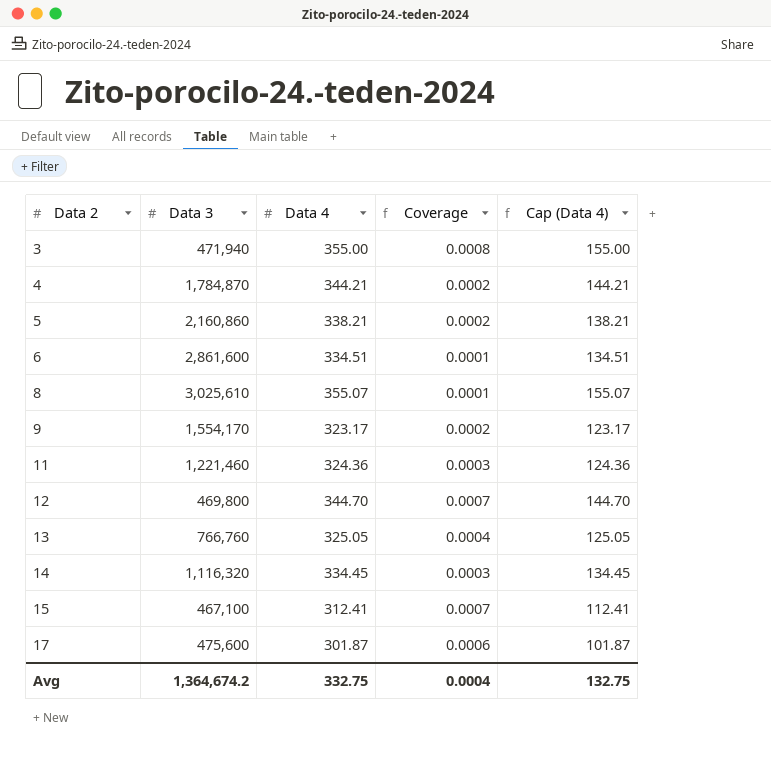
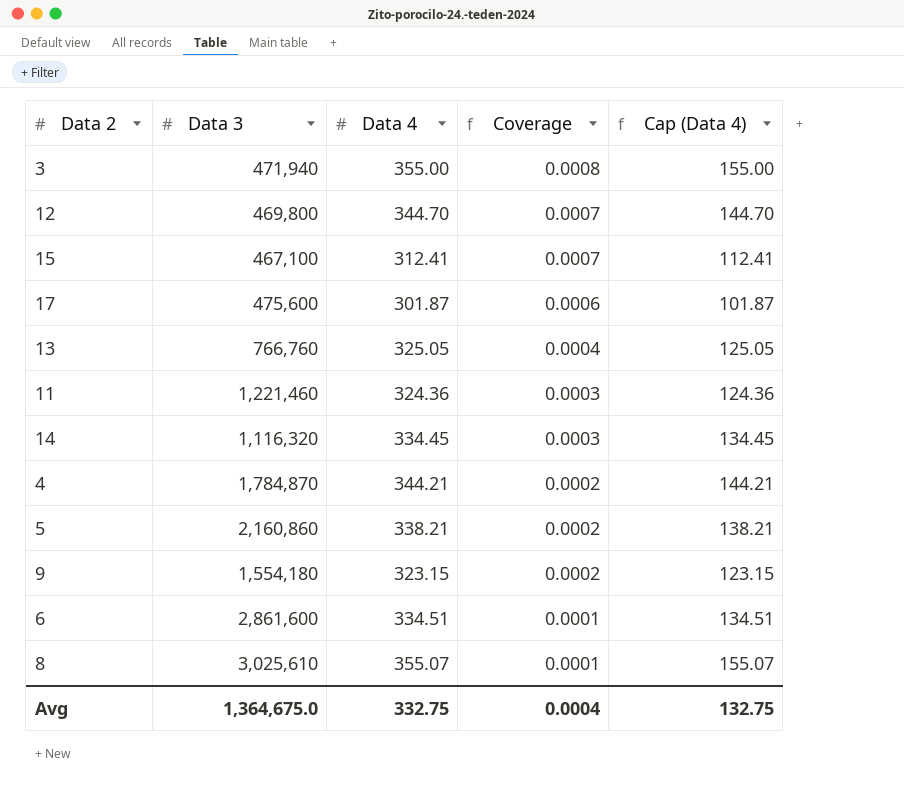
row order: Data 2 ascending -> Coverage descending
9 | Data 3: 1,554,170 -> 1,554,180
9 | Data 4: 323.17 -> 323.15
9 | Cap (Data 4): 123.17 -> 123.15
Avg | Data 3: 1,364,674.2 -> 1,364,675.0

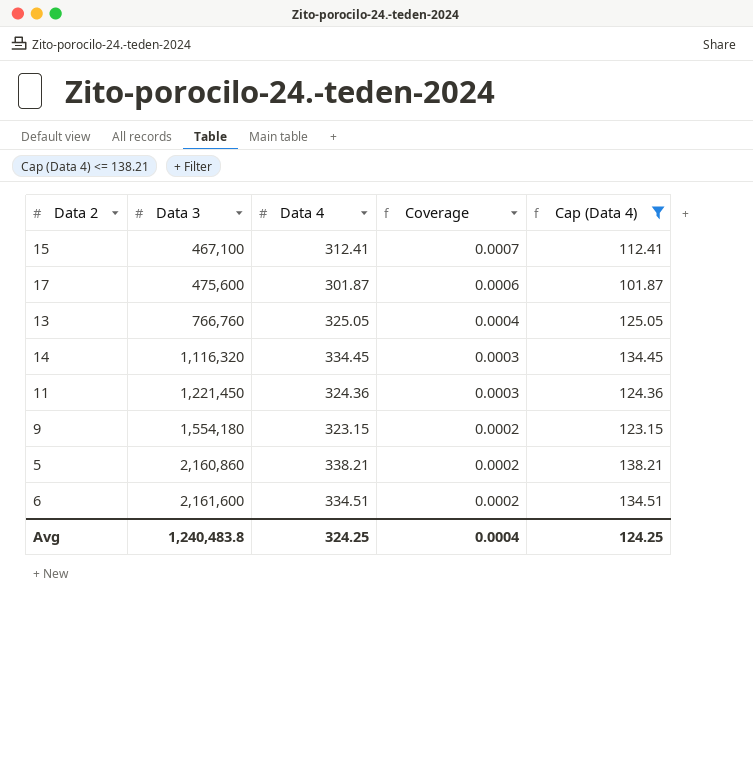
filter: none -> Cap (Data 4) <= 138.21
row order: Coverage descending -> Data 3 ascending
11 | Data 3: 1,221,460 -> 1,221,450
6 | Data 3: 2,861,600 -> 2,161,600
6 | Coverage: 0.0001 -> 0.0002
Avg | Data 3: 1,364,675.0 -> 1,240,483.8
Avg | Data 4: 332.75 -> 324.25
Avg | Cap (Data 4): 132.75 -> 124.25

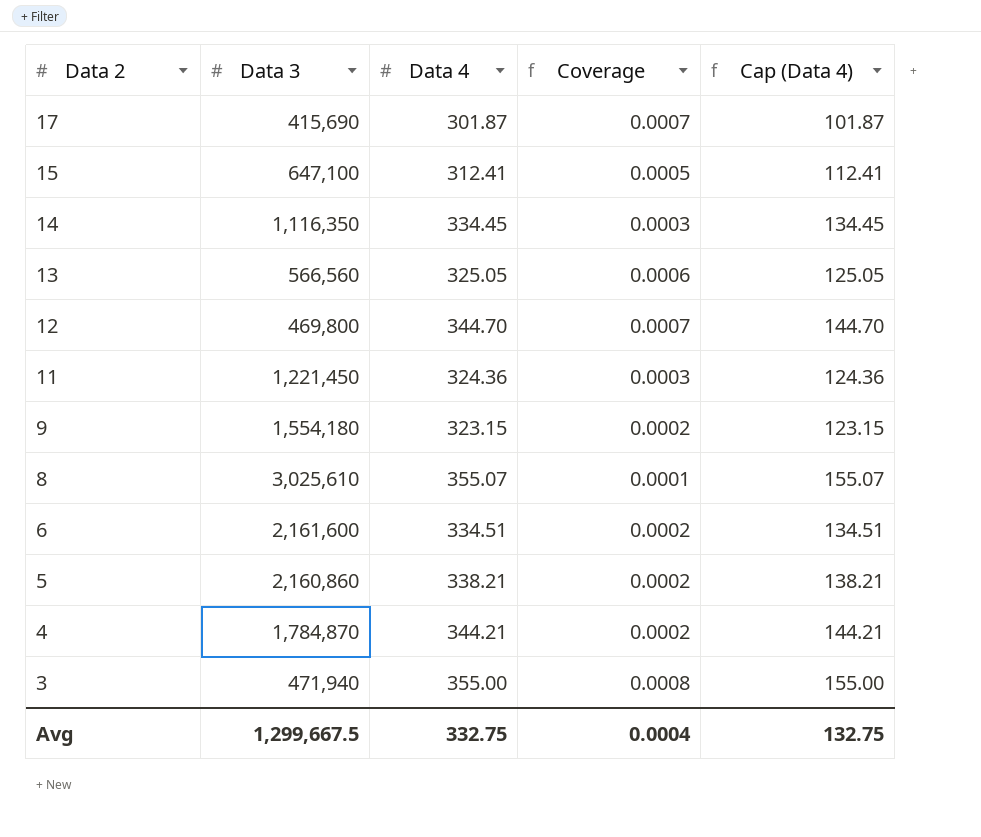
filter: Cap (Data 4) <= 138.21 -> none
row order: Data 3 ascending -> Data 2 descending
17 | Data 3: 475,600 -> 415,690
17 | Coverage: 0.0006 -> 0.0007
15 | Data 3: 467,100 -> 647,100
15 | Coverage: 0.0007 -> 0.0005
14 | Data 3: 1,116,320 -> 1,116,350
13 | Data 3: 766,760 -> 566,560
13 | Coverage: 0.0004 -> 0.0006
Avg | Data 3: 1,240,483.8 -> 1,299,667.5
Avg | Data 4: 324.25 -> 332.75
Avg | Cap (Data 4): 124.25 -> 132.75

